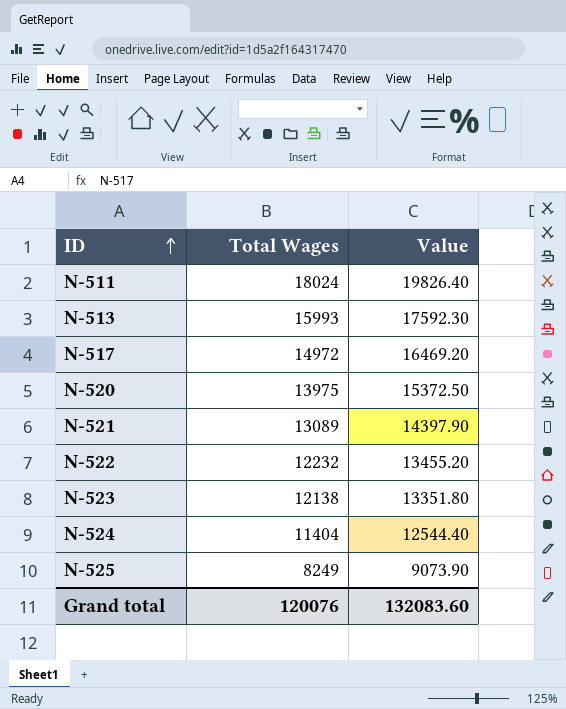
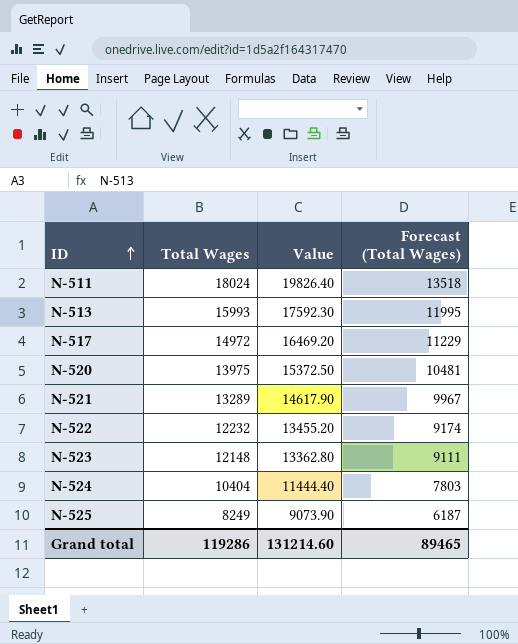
column Forecast (Total Wages) | formula: none -> [Total Wages] * 0.75
N-521 | Total Wages: 13089 -> 13289
N-521 | Value: 14397.90 -> 14617.90
N-523 | Total Wages: 12138 -> 12148
N-523 | Value: 13351.80 -> 13362.80
N-524 | Total Wages: 11404 -> 10404
N-524 | Value: 12544.40 -> 11444.40
Grand total | Total Wages: 120076 -> 119286
Grand total | Value: 132083.60 -> 131214.60

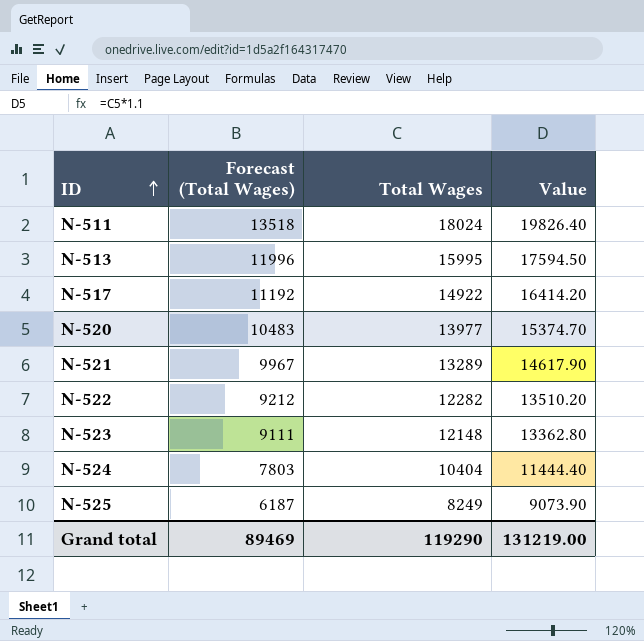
column Forecast (Total Wages) | position: 4 -> 2
N-513 | Forecast (Total Wages): 11995 -> 11996
N-513 | Total Wages: 15993 -> 15995
N-513 | Value: 17592.30 -> 17594.50
N-517 | Forecast (Total Wages): 11229 -> 11192
N-517 | Total Wages: 14972 -> 14922
N-517 | Value: 16469.20 -> 16414.20
N-520 | Forecast (Total Wages): 10481 -> 10483
N-520 | Total Wages: 13975 -> 13977
N-520 | Value: 15372.50 -> 15374.70
N-522 | Forecast (Total Wages): 9174 -> 9212
N-522 | Total Wages: 12232 -> 12282
N-522 | Value: 13455.20 -> 13510.20
Grand total | Forecast (Total Wages): 89465 -> 89469
Grand total | Total Wages: 119286 -> 119290
Grand total | Value: 131214.60 -> 131219.00

